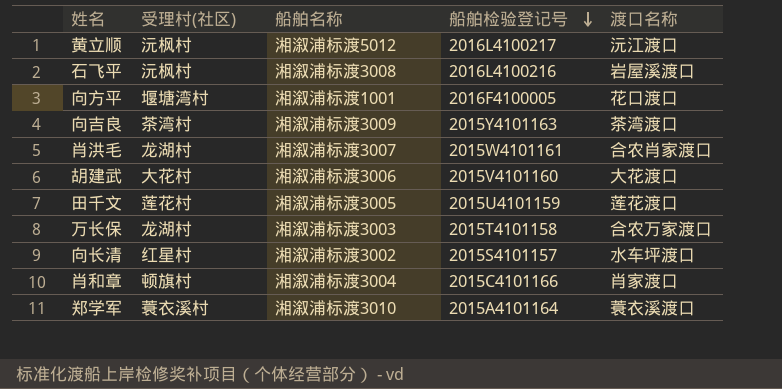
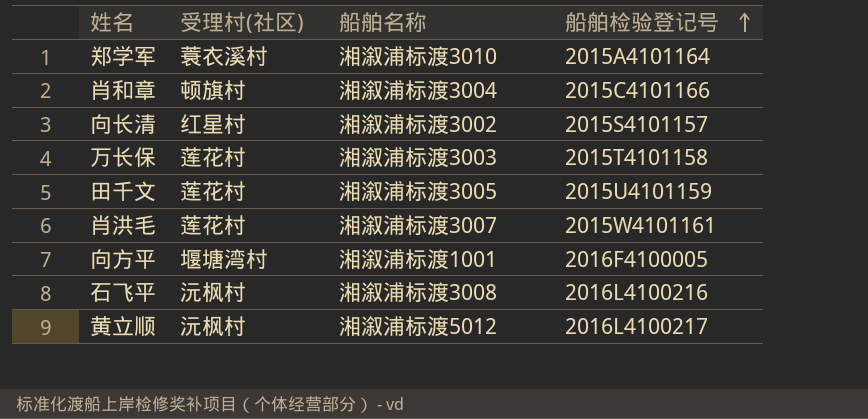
row order: 船舶检验登记号 descending -> 船舶检验登记号 ascending
column 渡口名称 | position: 5 -> none
row 向吉良: 茶湾村 | 湘溆浦标渡3009 | 2015Y4101163 | 茶湾渡口 -> none
row 胡建武: 大花村 | 湘溆浦标渡3006 | 2015V4101160 | 大花渡口 -> none
万长保 | 受理村(社区): 龙湖村 -> 莲花村
肖洪毛 | 受理村(社区): 龙湖村 -> 莲花村

